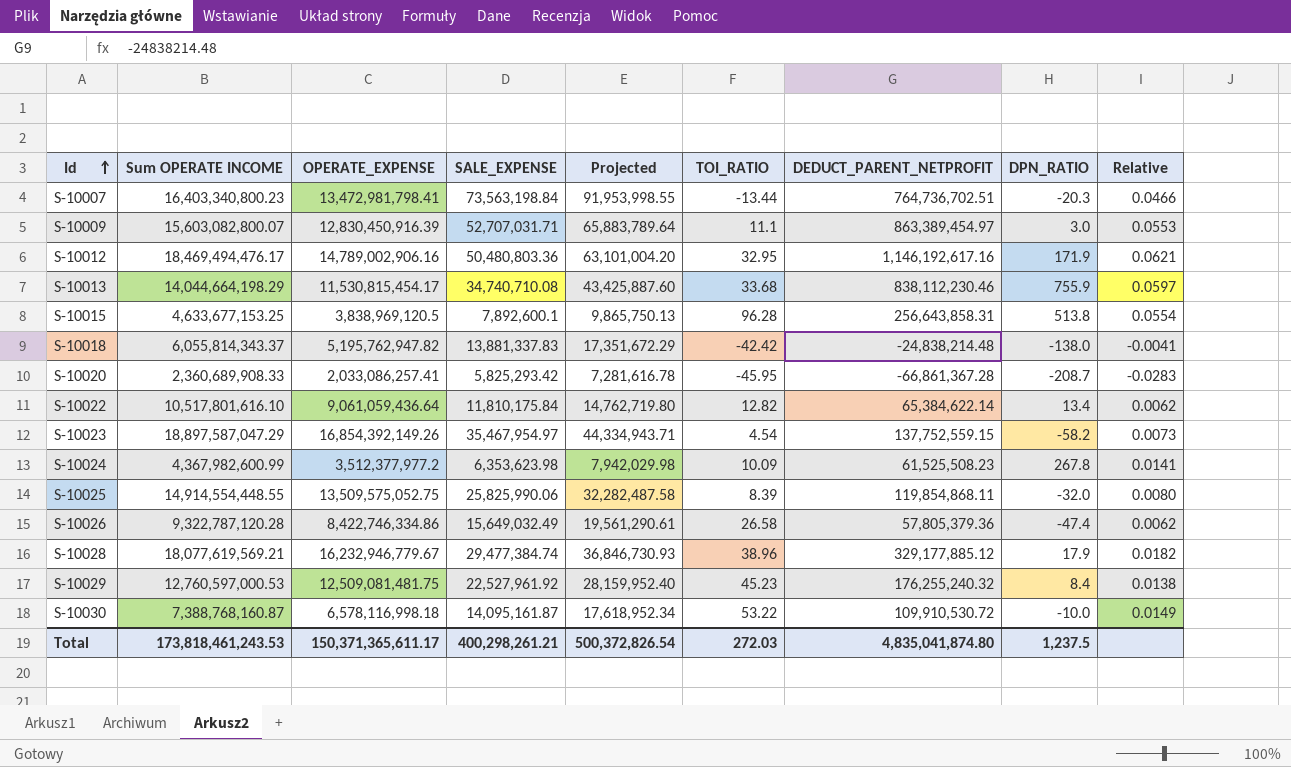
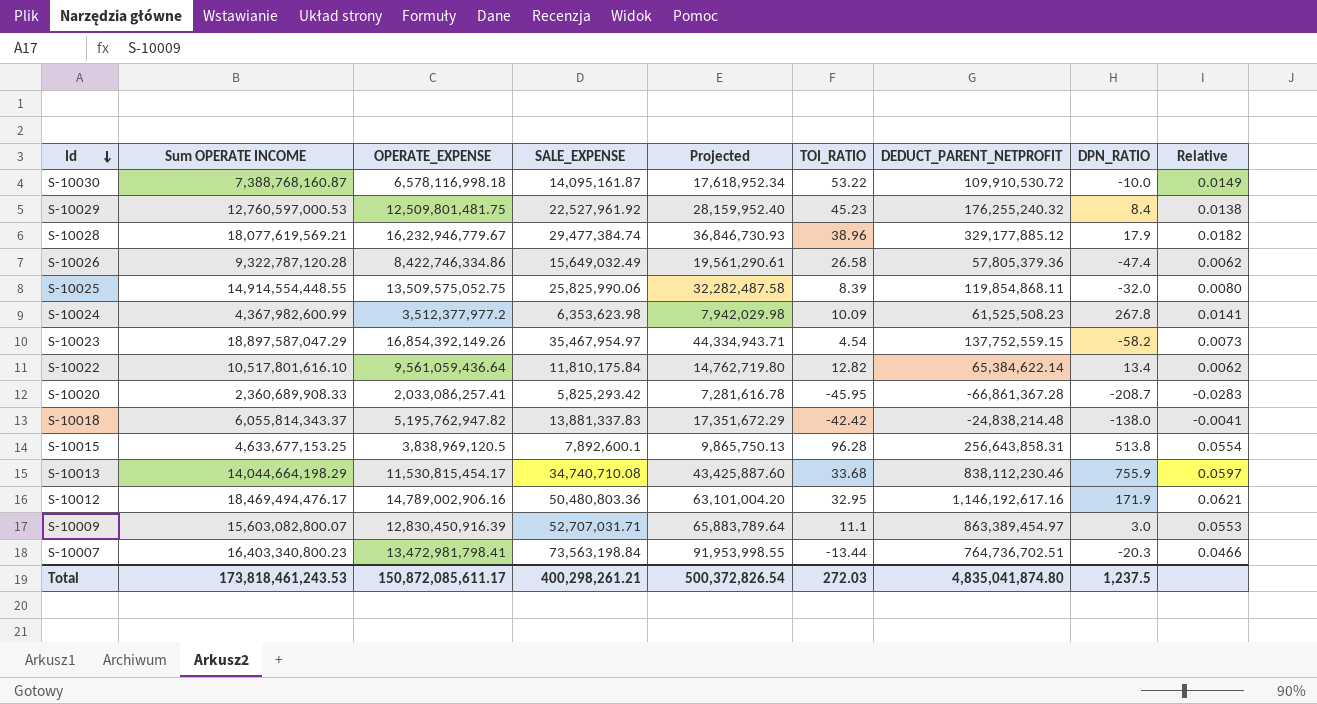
row order: Id ascending -> Id descending
S-10029 | OPERATE_EXPENSE: 12,509,081,481.75 -> 12,509,801,481.75
S-10022 | OPERATE_EXPENSE: 9,061,059,436.64 -> 9,561,059,436.64
Total | OPERATE_EXPENSE: 150,371,365,611.17 -> 150,872,085,611.17

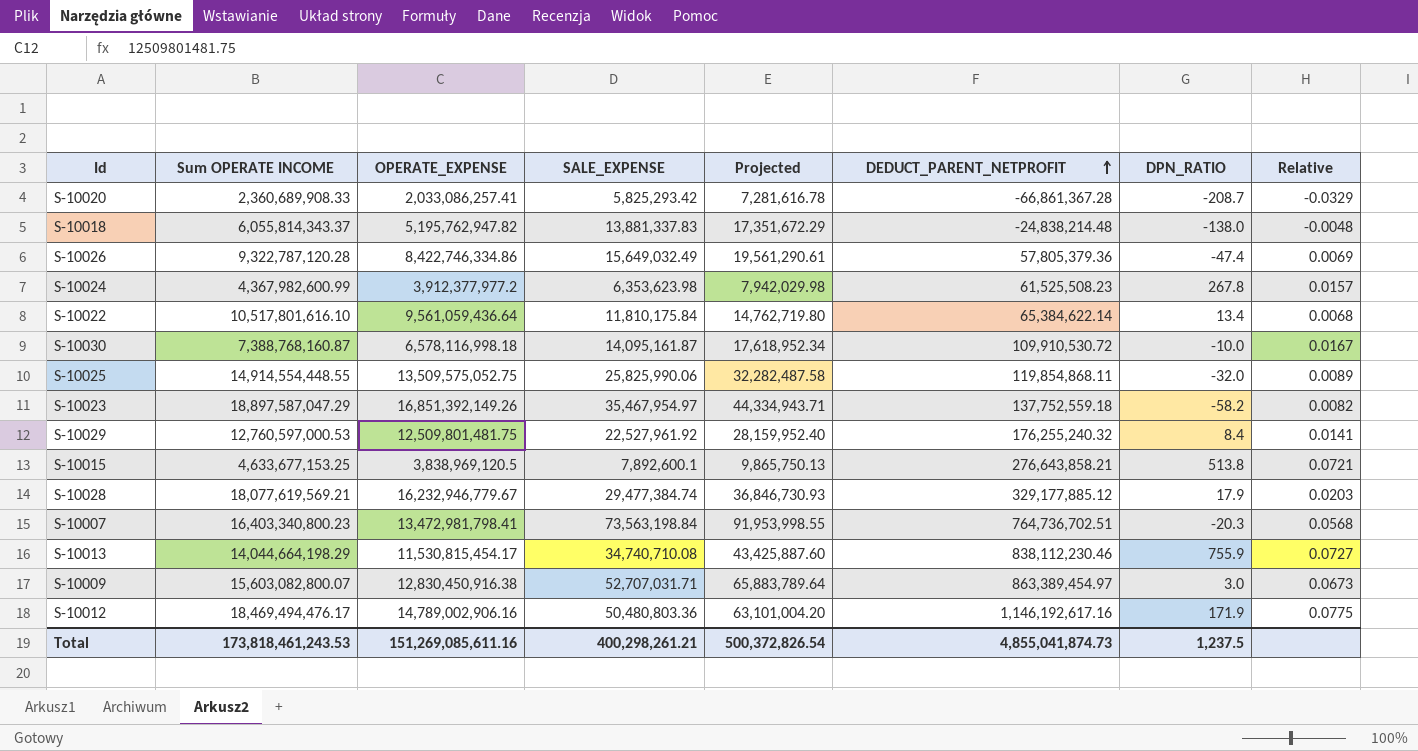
row order: Id descending -> DEDUCT_PARENT_NETPROFIT ascending
column TOI_RATIO | position: 6 -> none
column Relative | formula: [DEDUCT_PARENT_NETPROFIT] / [Sum OPERATE INCOME] -> [DEDUCT_PARENT_NETPROFIT] / [OPERATE_EXPENSE]
S-10024 | OPERATE_EXPENSE: 3,512,377,977.2 -> 3,912,377,977.2
S-10023 | OPERATE_EXPENSE: 16,854,392,149.26 -> 16,851,392,149.26
S-10023 | DEDUCT_PARENT_NETPROFIT: 137,752,559.15 -> 137,752,559.18
S-10015 | DEDUCT_PARENT_NETPROFIT: 256,643,858.31 -> 276,643,858.21
S-10009 | OPERATE_EXPENSE: 12,830,450,916.39 -> 12,830,450,916.38
Total | OPERATE_EXPENSE: 150,872,085,611.17 -> 151,269,085,611.16
Total | DEDUCT_PARENT_NETPROFIT: 4,835,041,874.80 -> 4,855,041,874.73

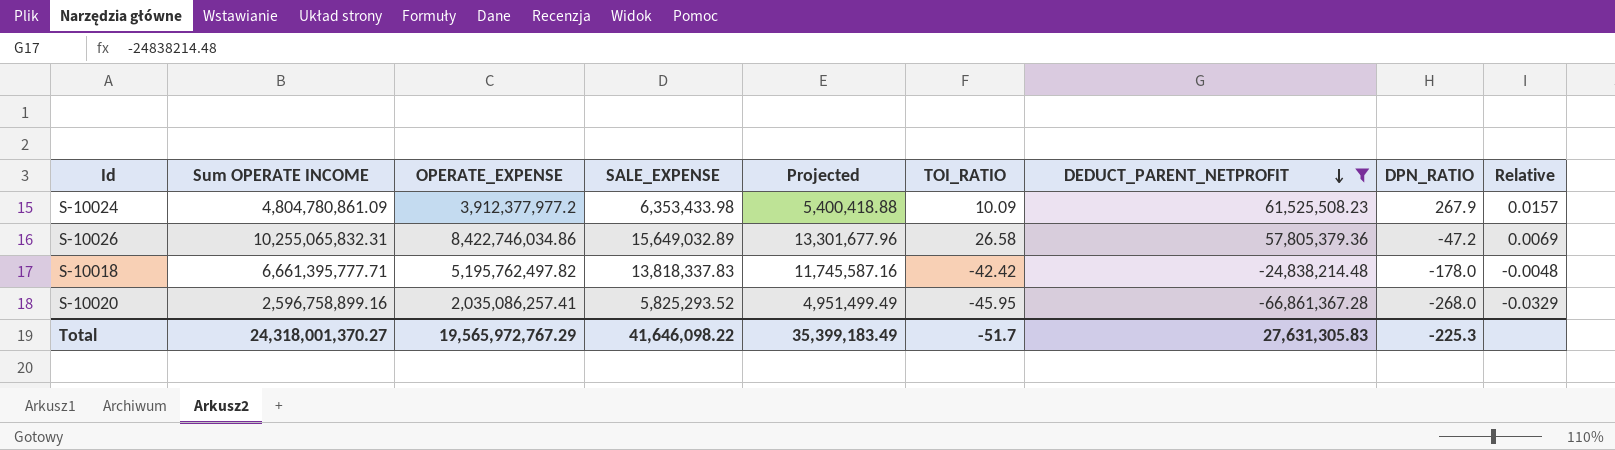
filter: none -> DEDUCT_PARENT_NETPROFIT <= 61,525,508.23
row order: DEDUCT_PARENT_NETPROFIT ascending -> DEDUCT_PARENT_NETPROFIT descending
column Projected | formula: [SALE_EXPENSE] * 1.25 -> [SALE_EXPENSE] * 0.85
column TOI_RATIO | position: none -> 6
S-10024 | Sum OPERATE INCOME: 4,367,982,600.99 -> 4,804,780,861.09
S-10024 | SALE_EXPENSE: 6,353,623.98 -> 6,353,433.98
S-10024 | DPN_RATIO: 267.8 -> 267.9
S-10026 | Sum OPERATE INCOME: 9,322,787,120.28 -> 10,255,065,832.31
S-10026 | OPERATE_EXPENSE: 8,422,746,334.86 -> 8,422,746,034.86
S-10026 | SALE_EXPENSE: 15,649,032.49 -> 15,649,032.89
S-10026 | DPN_RATIO: -47.4 -> -47.2
S-10018 | Sum OPERATE INCOME: 6,055,814,343.37 -> 6,661,395,777.71
S-10018 | OPERATE_EXPENSE: 5,195,762,947.82 -> 5,195,762,497.82
S-10018 | SALE_EXPENSE: 13,881,337.83 -> 13,818,337.83
S-10018 | DPN_RATIO: -138.0 -> -178.0
S-10020 | Sum OPERATE INCOME: 2,360,689,908.33 -> 2,596,758,899.16
S-10020 | OPERATE_EXPENSE: 2,033,086,257.41 -> 2,035,086,257.41
S-10020 | SALE_EXPENSE: 5,825,293.42 -> 5,825,293.52
S-10020 | DPN_RATIO: -208.7 -> -268.0
Total | Sum OPERATE INCOME: 173,818,461,243.53 -> 24,318,001,370.27
Total | OPERATE_EXPENSE: 151,269,085,611.16 -> 19,565,972,767.29
Total | SALE_EXPENSE: 400,298,261.21 -> 41,646,098.22
Total | Projected: 500,372,826.54 -> 35,399,183.49
Total | DEDUCT_PARENT_NETPROFIT: 4,855,041,874.73 -> 27,631,305.83
Total | DPN_RATIO: 1,237.5 -> -225.3

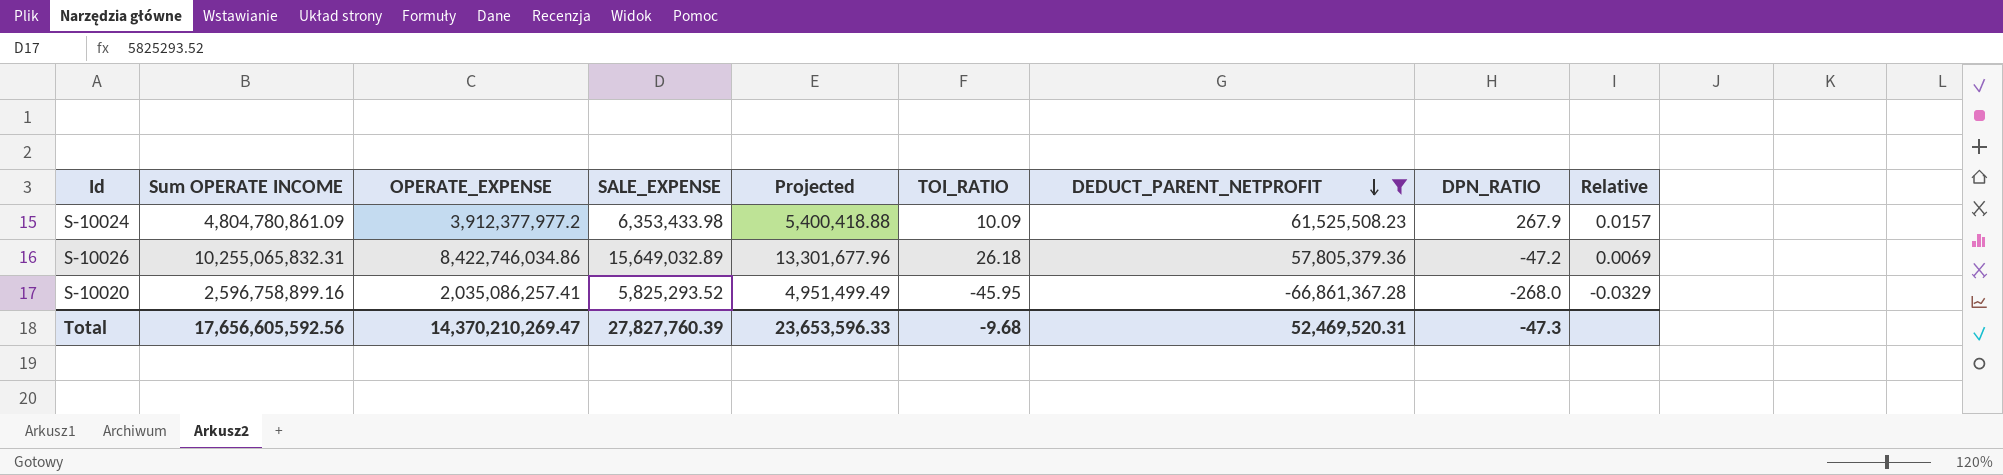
row S-10018: 6,661,395,777.71 | 5,195,762,497.82 | 13,818,337.83 | 11,745,587.16 | -42.42 | -24,838,214.48 | -178.0 | -0.0048 -> none
S-10026 | TOI_RATIO: 26.58 -> 26.18
Total | Sum OPERATE INCOME: 24,318,001,370.27 -> 17,656,605,592.56
Total | OPERATE_EXPENSE: 19,565,972,767.29 -> 14,370,210,269.47
Total | SALE_EXPENSE: 41,646,098.22 -> 27,827,760.39
Total | Projected: 35,399,183.49 -> 23,653,596.33
Total | TOI_RATIO: -51.7 -> -9.68
Total | DEDUCT_PARENT_NETPROFIT: 27,631,305.83 -> 52,469,520.31
Total | DPN_RATIO: -225.3 -> -47.3

